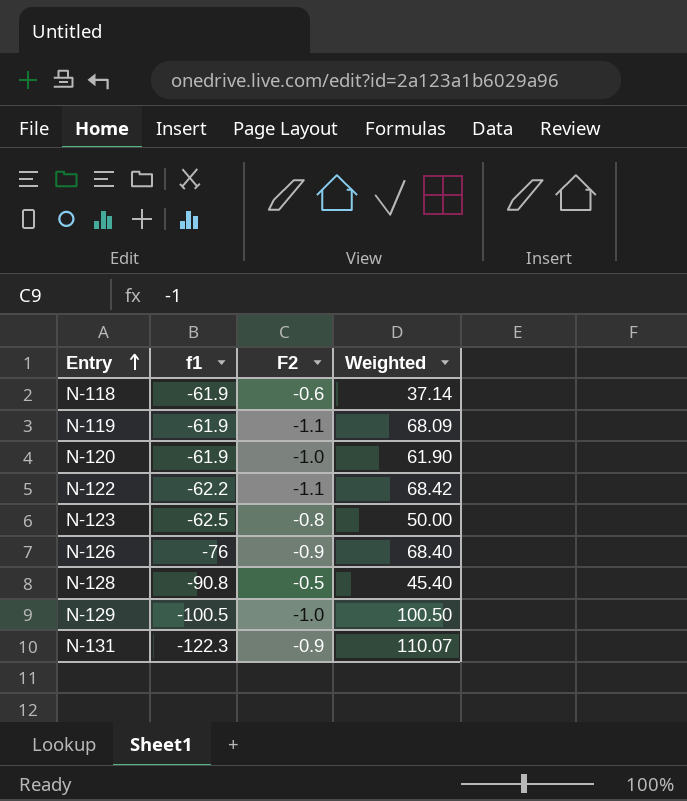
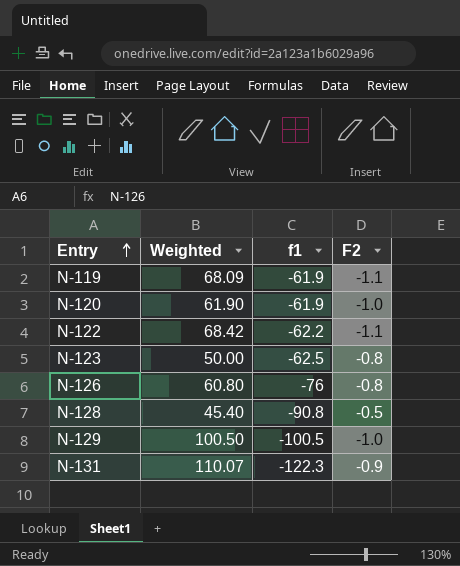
column Weighted | position: 4 -> 2
row N-118: -61.9 | -0.6 | 37.14 -> none
N-126 | Weighted: 68.40 -> 60.80
N-126 | F2: -0.9 -> -0.8

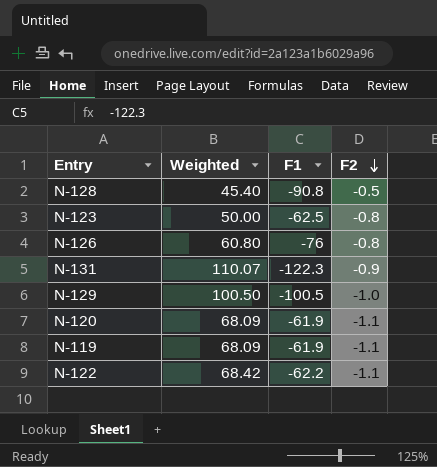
row order: Entry ascending -> F2 descending
column name: f1 -> F1
N-120 | Weighted: 61.90 -> 68.09
N-120 | F2: -1.0 -> -1.1

